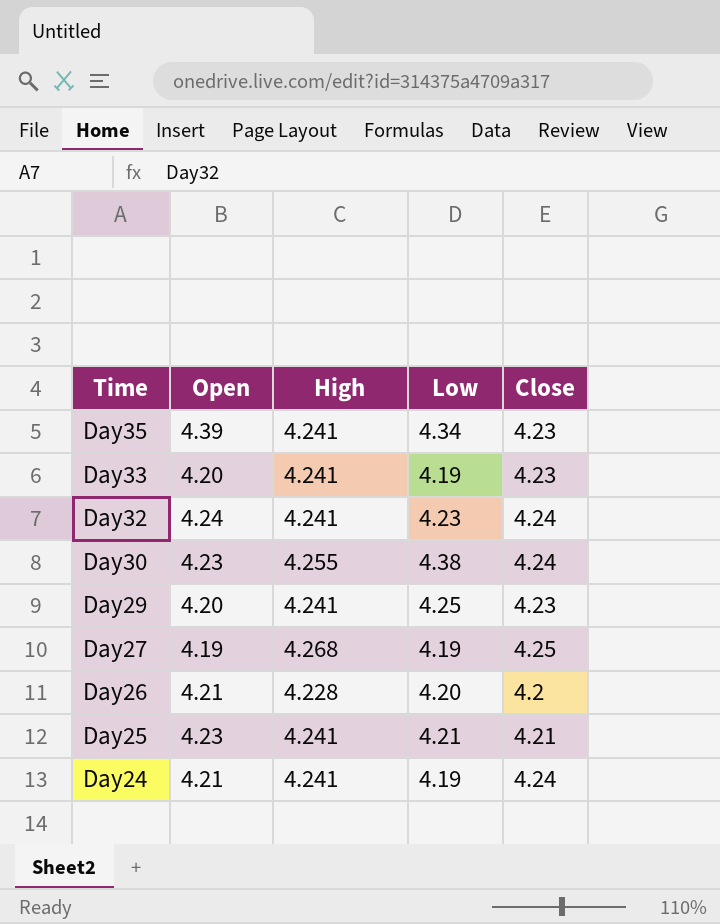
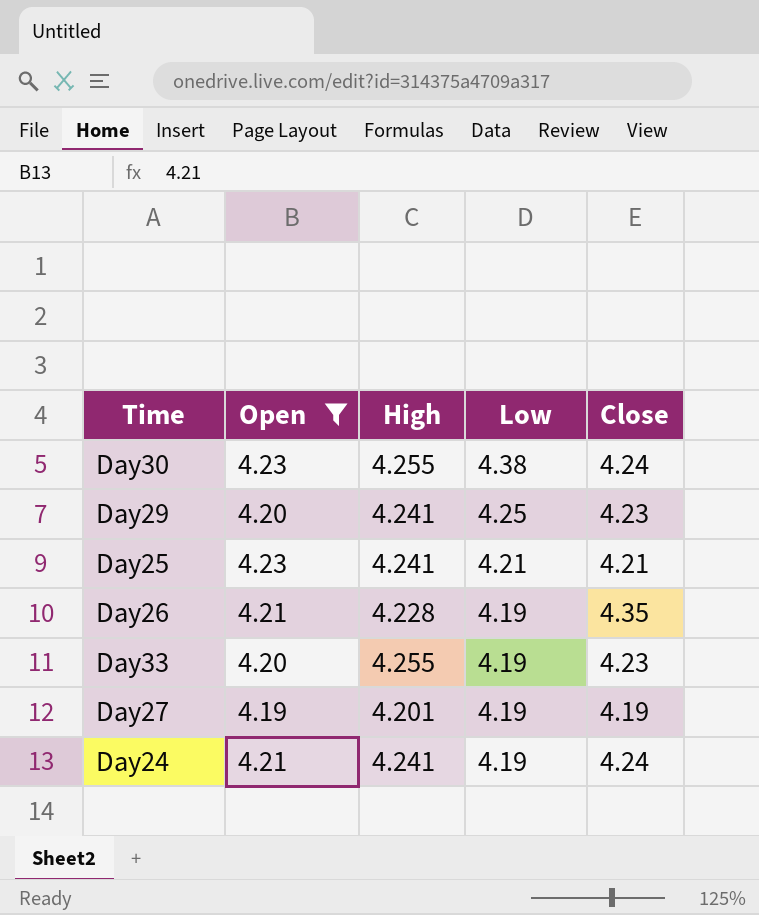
filter: none -> Open <= 4.23
row order: Time descending -> Low descending
Day26 | Low: 4.20 -> 4.19
Day26 | Close: 4.2 -> 4.35
Day33 | High: 4.241 -> 4.255
Day27 | High: 4.268 -> 4.201
Day27 | Close: 4.25 -> 4.19

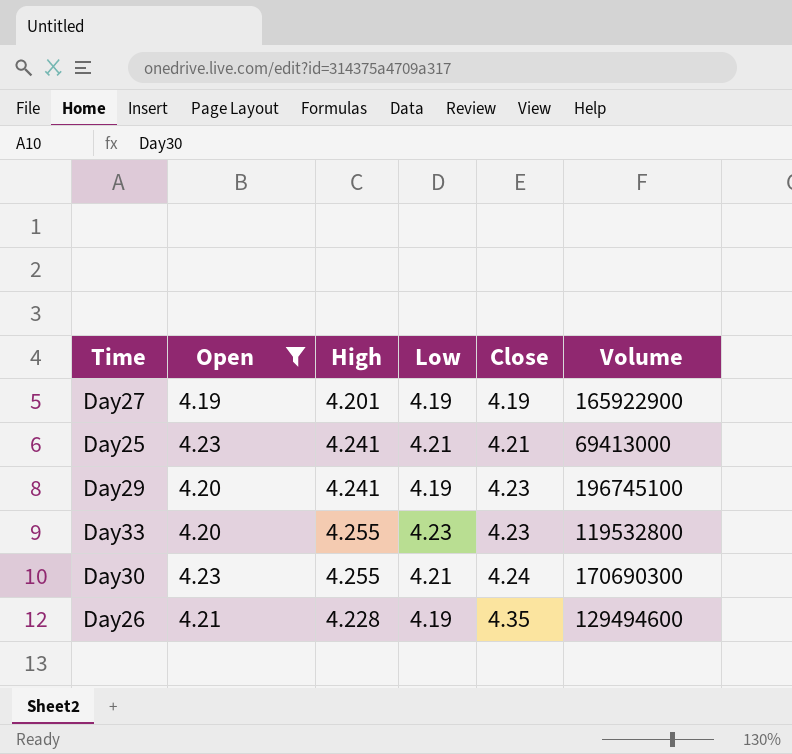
row order: Low descending -> Close ascending
column Volume | position: none -> 6
row Day24: 4.21 | 4.241 | 4.19 | 4.24 -> none
Day29 | Low: 4.25 -> 4.19
Day33 | Low: 4.19 -> 4.23
Day30 | Low: 4.38 -> 4.21

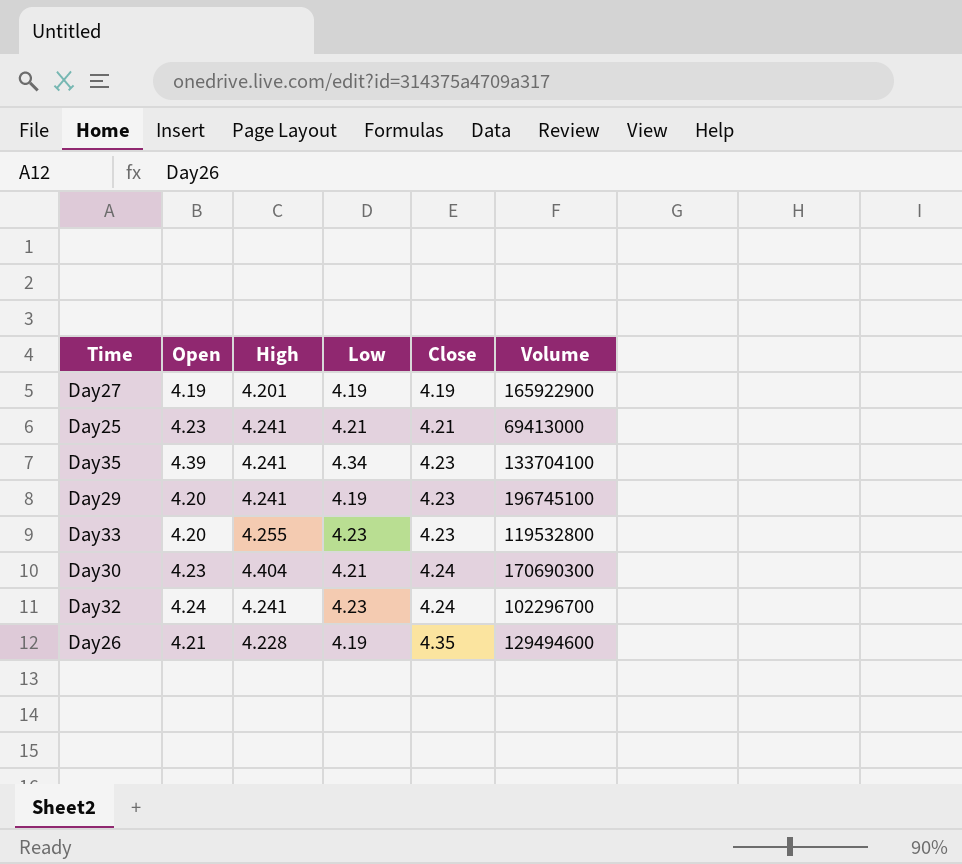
filter: Open <= 4.23 -> none
Day30 | High: 4.255 -> 4.404

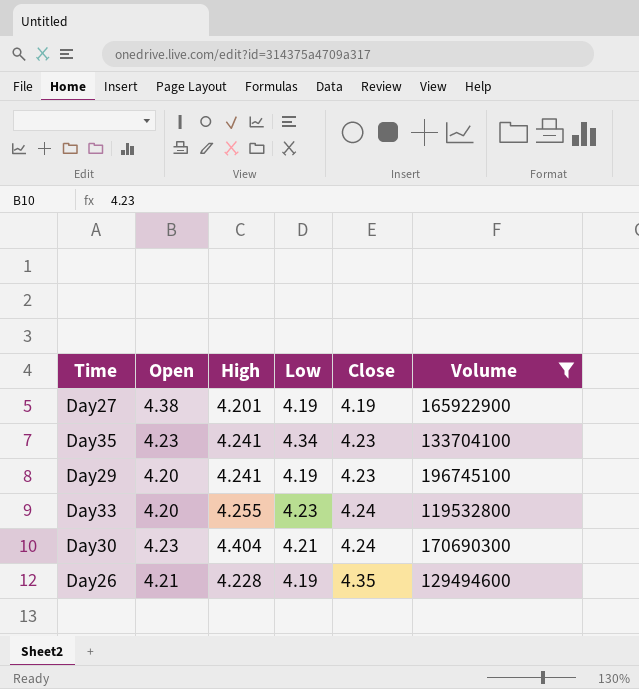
filter: none -> Volume >= 119532800
Day27 | Open: 4.19 -> 4.38
Day35 | Open: 4.39 -> 4.23
Day33 | Close: 4.23 -> 4.24

